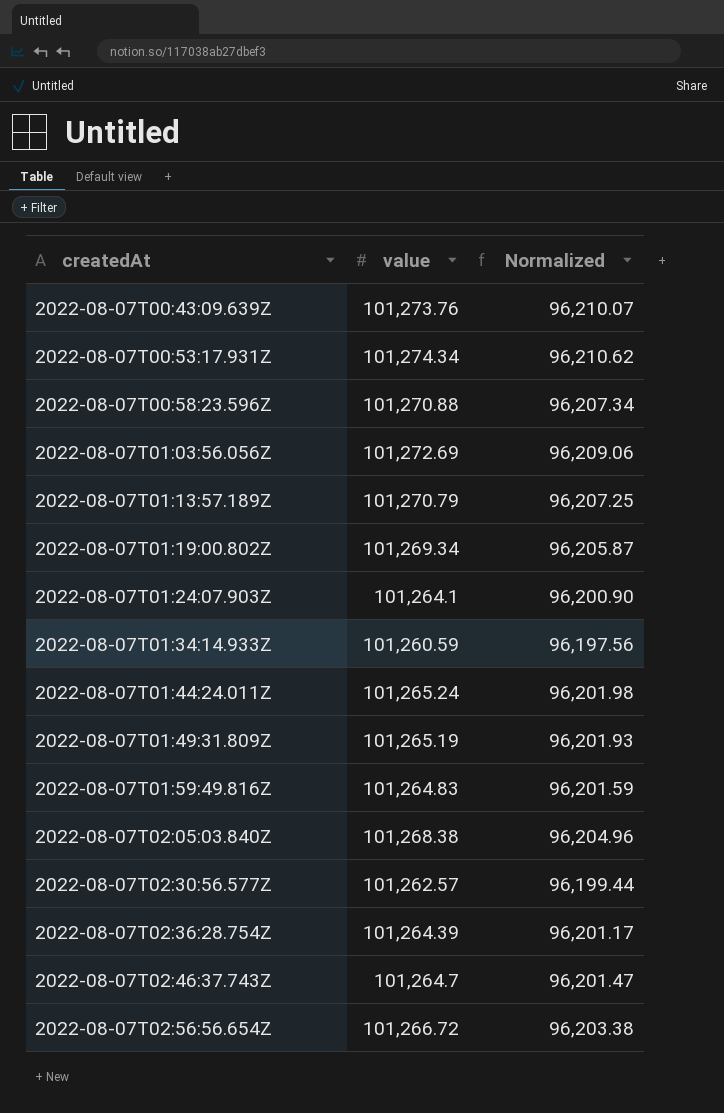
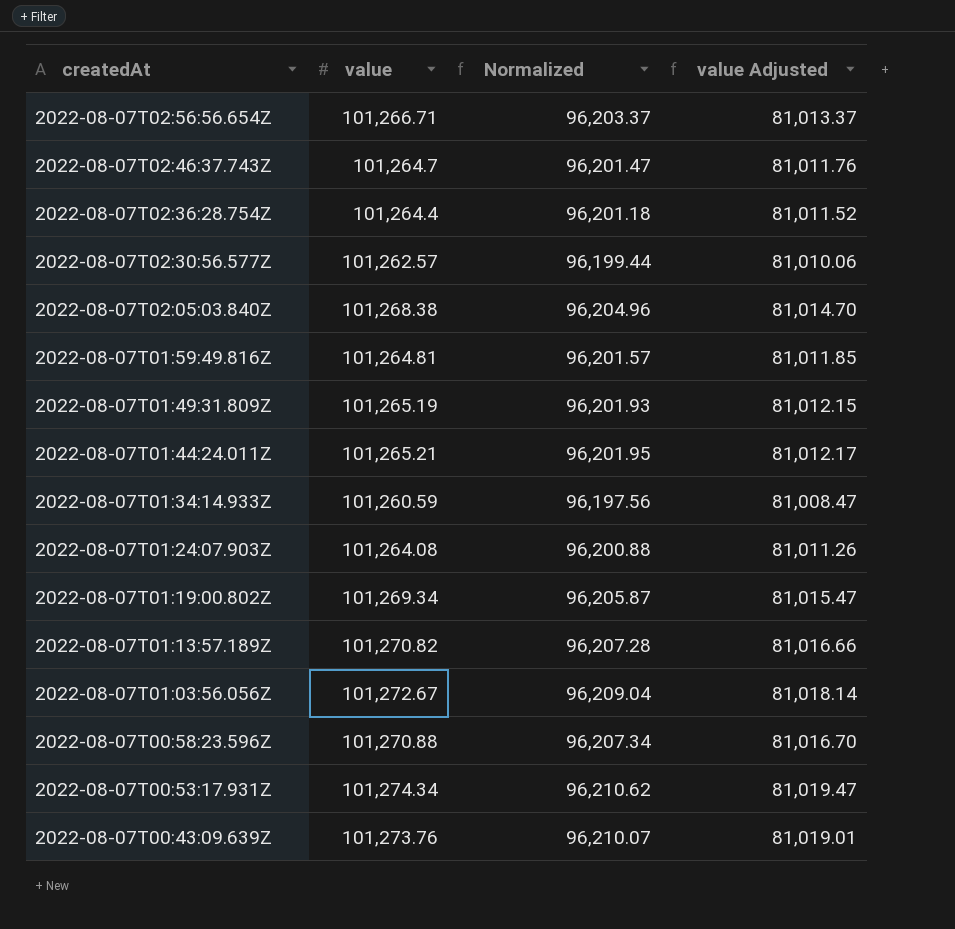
row order: createdAt ascending -> createdAt descending
column value Adjusted | formula: none -> [value] * 0.8
2022-08-07T02:56:56.654Z | value: 101,266.72 -> 101,266.71
2022-08-07T02:56:56.654Z | Normalized: 96,203.38 -> 96,203.37
2022-08-07T02:36:28.754Z | value: 101,264.39 -> 101,264.4
2022-08-07T02:36:28.754Z | Normalized: 96,201.17 -> 96,201.18
2022-08-07T01:59:49.816Z | value: 101,264.83 -> 101,264.81
2022-08-07T01:59:49.816Z | Normalized: 96,201.59 -> 96,201.57
2022-08-07T01:44:24.011Z | value: 101,265.24 -> 101,265.21
2022-08-07T01:44:24.011Z | Normalized: 96,201.98 -> 96,201.95
2022-08-07T01:24:07.903Z | value: 101,264.1 -> 101,264.08
2022-08-07T01:24:07.903Z | Normalized: 96,200.90 -> 96,200.88
2022-08-07T01:13:57.189Z | value: 101,270.79 -> 101,270.82
2022-08-07T01:13:57.189Z | Normalized: 96,207.25 -> 96,207.28
2022-08-07T01:03:56.056Z | value: 101,272.69 -> 101,272.67
2022-08-07T01:03:56.056Z | Normalized: 96,209.06 -> 96,209.04

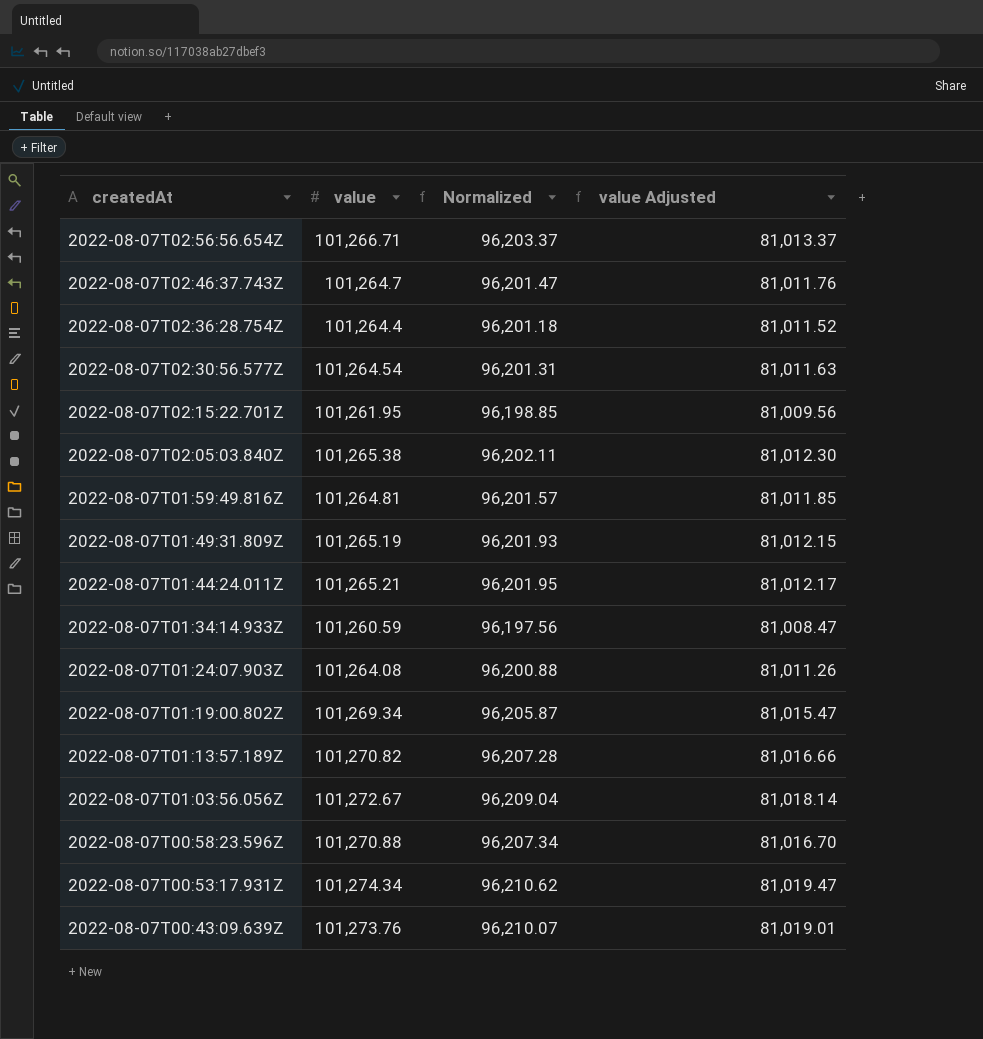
2022-08-07T02:30:56.577Z | value: 101,262.57 -> 101,264.54
2022-08-07T02:30:56.577Z | Normalized: 96,199.44 -> 96,201.31
2022-08-07T02:30:56.577Z | value Adjusted: 81,010.06 -> 81,011.63
row 2022-08-07T02:15:22.701Z: none -> 101,261.95 | 96,198.85 | 81,009.56
2022-08-07T02:05:03.840Z | value: 101,268.38 -> 101,265.38
2022-08-07T02:05:03.840Z | Normalized: 96,204.96 -> 96,202.11
2022-08-07T02:05:03.840Z | value Adjusted: 81,014.70 -> 81,012.30

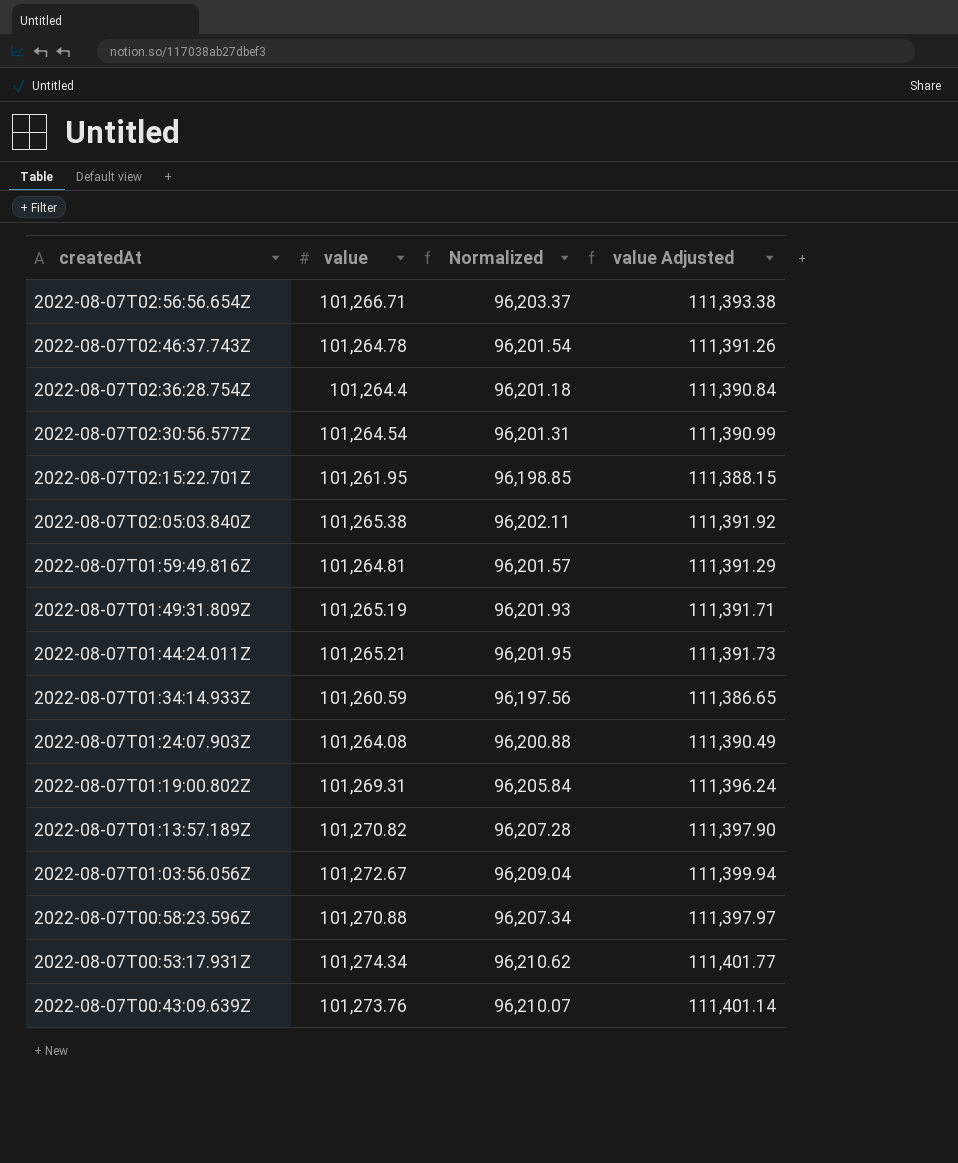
column value Adjusted | formula: [value] * 0.8 -> [value] * 1.1
2022-08-07T02:46:37.743Z | value: 101,264.7 -> 101,264.78
2022-08-07T02:46:37.743Z | Normalized: 96,201.47 -> 96,201.54
2022-08-07T01:19:00.802Z | value: 101,269.34 -> 101,269.31
2022-08-07T01:19:00.802Z | Normalized: 96,205.87 -> 96,205.84

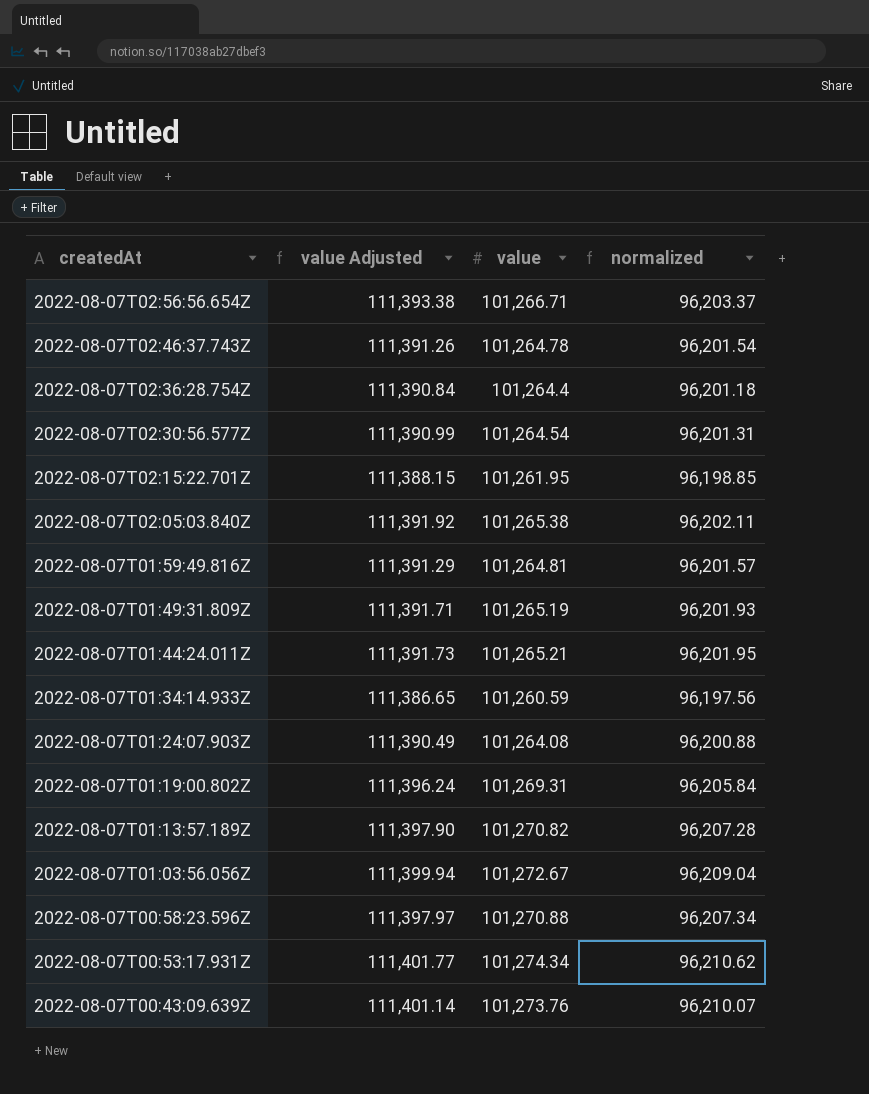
column value Adjusted | position: 4 -> 2
column name: Normalized -> normalized

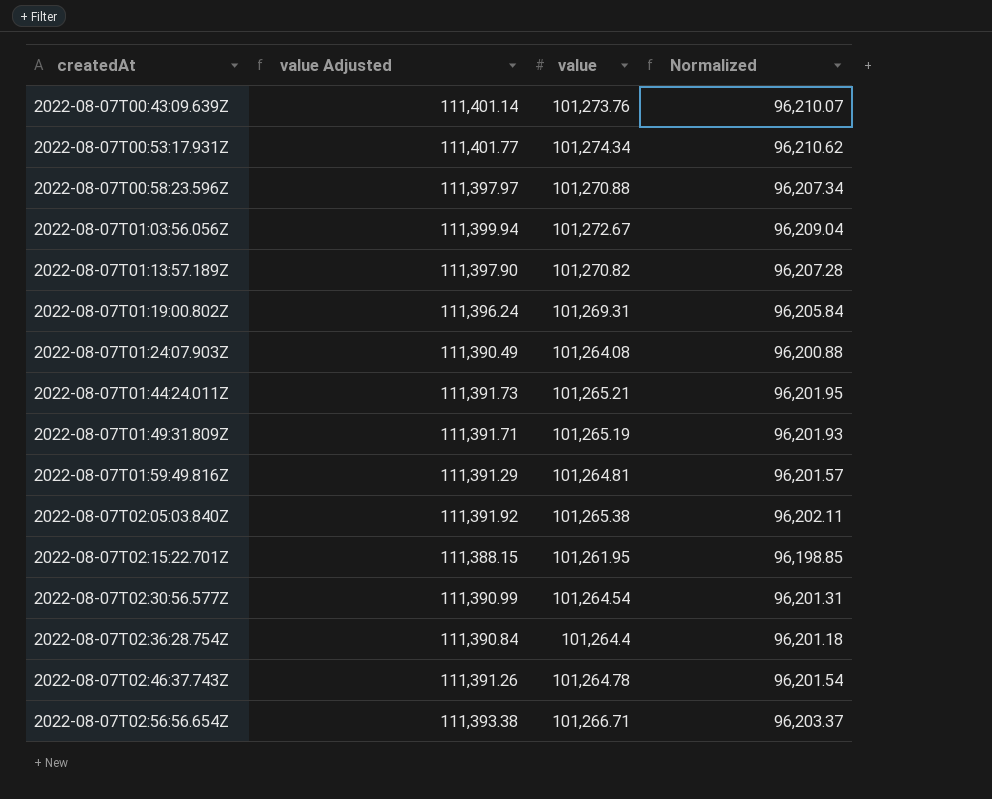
row order: createdAt descending -> createdAt ascending
column name: normalized -> Normalized
row 2022-08-07T01:34:14.933Z: 111,386.65 | 101,260.59 | 96,197.56 -> none

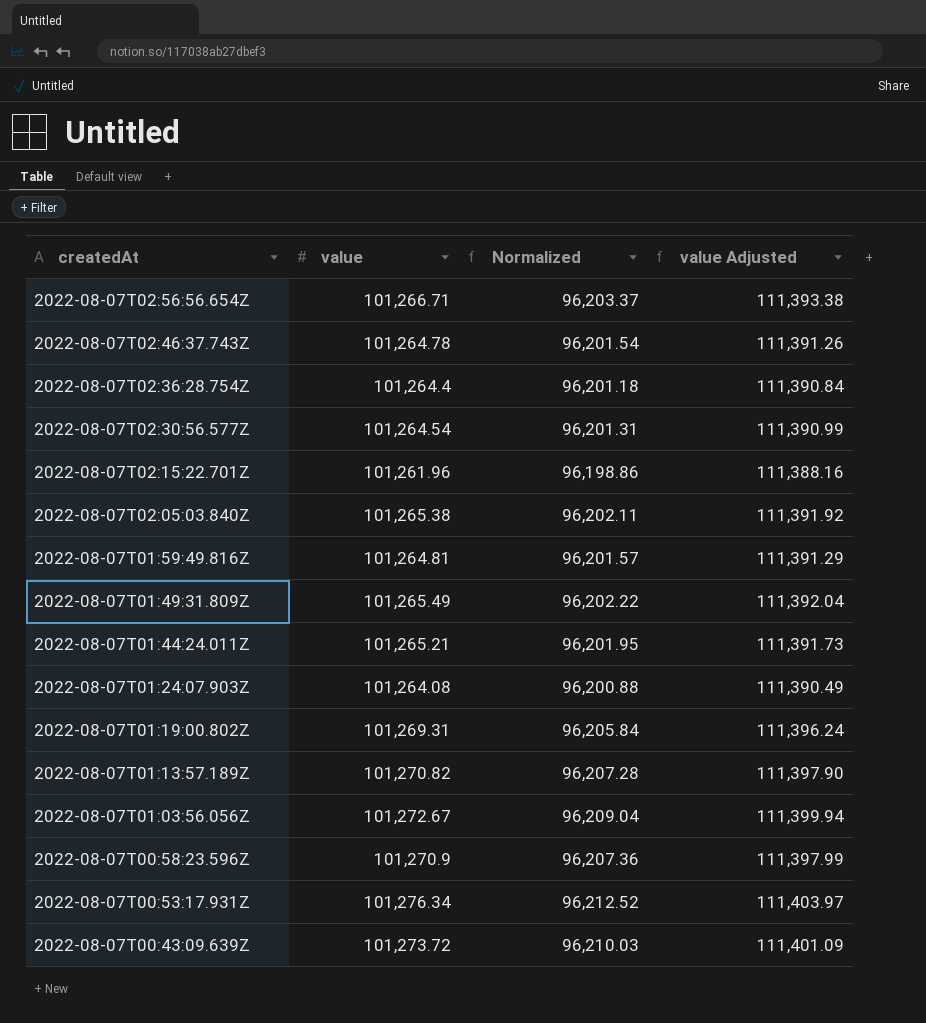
row order: createdAt ascending -> createdAt descending
column value Adjusted | position: 2 -> 4
2022-08-07T02:15:22.701Z | value: 101,261.95 -> 101,261.96
2022-08-07T02:15:22.701Z | Normalized: 96,198.85 -> 96,198.86
2022-08-07T02:15:22.701Z | value Adjusted: 111,388.15 -> 111,388.16
2022-08-07T01:49:31.809Z | value: 101,265.19 -> 101,265.49
2022-08-07T01:49:31.809Z | Normalized: 96,201.93 -> 96,202.22
2022-08-07T01:49:31.809Z | value Adjusted: 111,391.71 -> 111,392.04
2022-08-07T00:58:23.596Z | value: 101,270.88 -> 101,270.9
2022-08-07T00:58:23.596Z | Normalized: 96,207.34 -> 96,207.36
2022-08-07T00:58:23.596Z | value Adjusted: 111,397.97 -> 111,397.99
2022-08-07T00:53:17.931Z | value: 101,274.34 -> 101,276.34
2022-08-07T00:53:17.931Z | Normalized: 96,210.62 -> 96,212.52
2022-08-07T00:53:17.931Z | value Adjusted: 111,401.77 -> 111,403.97
2022-08-07T00:43:09.639Z | value: 101,273.76 -> 101,273.72
2022-08-07T00:43:09.639Z | Normalized: 96,210.07 -> 96,210.03
2022-08-07T00:43:09.639Z | value Adjusted: 111,401.14 -> 111,401.09

